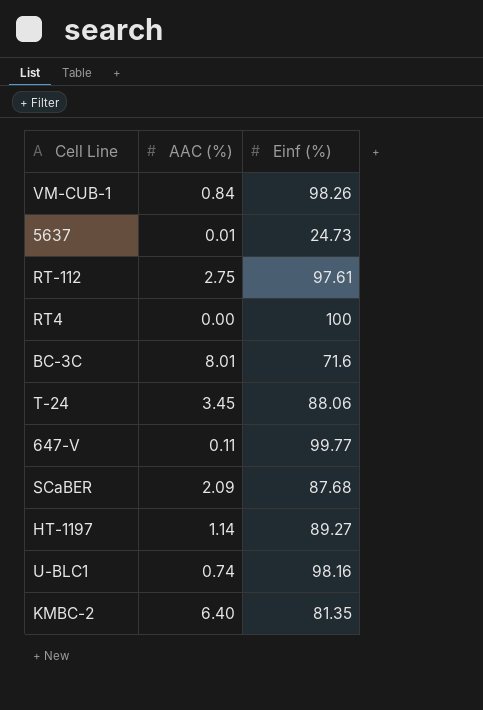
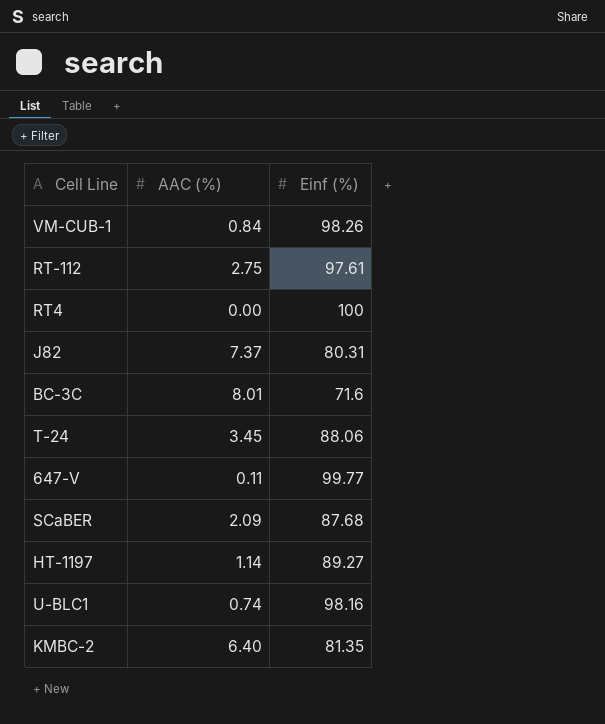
row 5637: 0.01 | 24.73 -> none
row J82: none -> 7.37 | 80.31

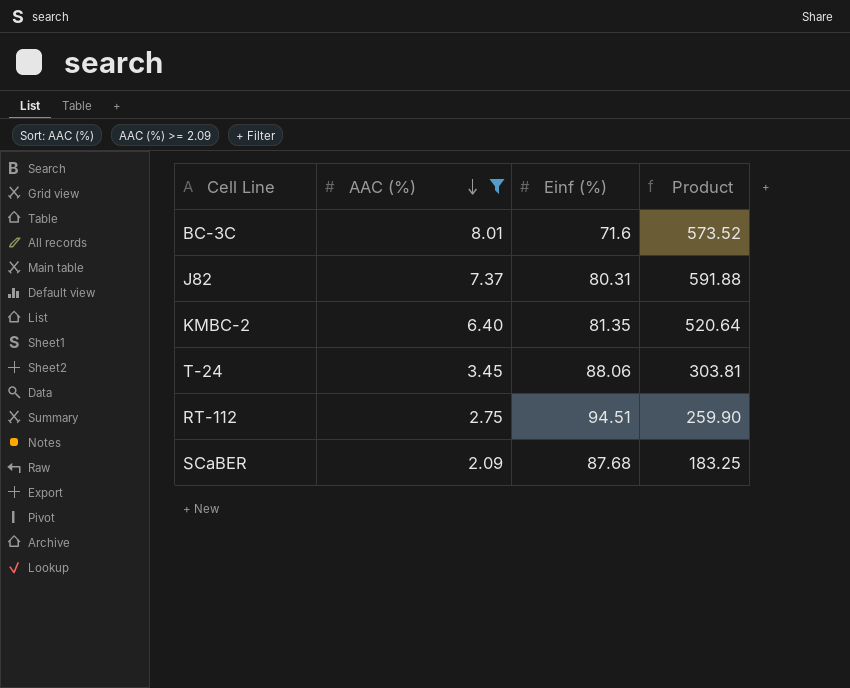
filter: none -> AAC (%) >= 2.09
row order: none -> AAC (%) descending
column Product | formula: none -> [AAC (%)] * [Einf (%)]
RT-112 | Einf (%): 97.61 -> 94.51

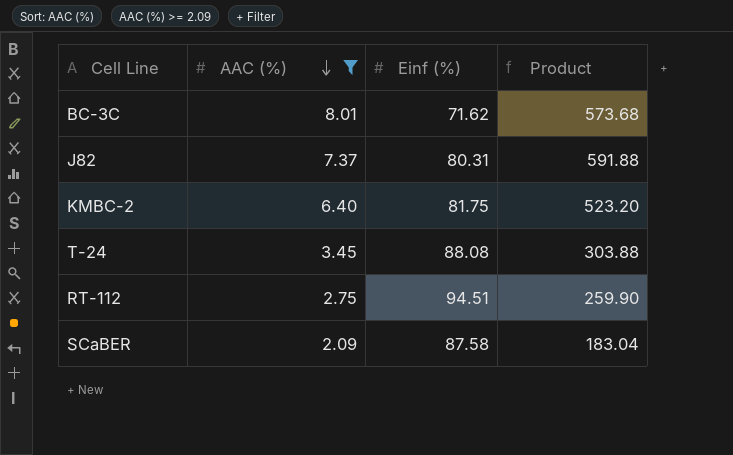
BC-3C | Einf (%): 71.6 -> 71.62
BC-3C | Product: 573.52 -> 573.68
KMBC-2 | Einf (%): 81.35 -> 81.75
KMBC-2 | Product: 520.64 -> 523.20
T-24 | Einf (%): 88.06 -> 88.08
T-24 | Product: 303.81 -> 303.88
SCaBER | Einf (%): 87.68 -> 87.58
SCaBER | Product: 183.25 -> 183.04

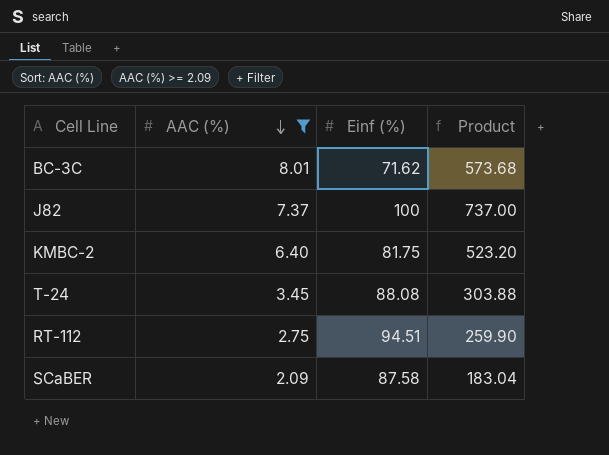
J82 | Einf (%): 80.31 -> 100
J82 | Product: 591.88 -> 737.00

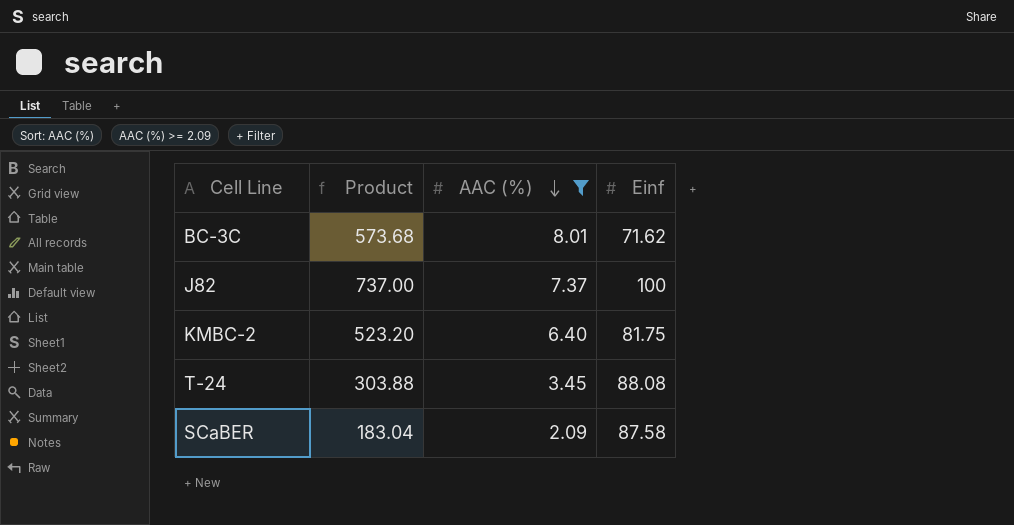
column Product | position: 4 -> 2
column name: Einf (%) -> Einf
row RT-112: 2.75 | 94.51 | 259.90 -> none

